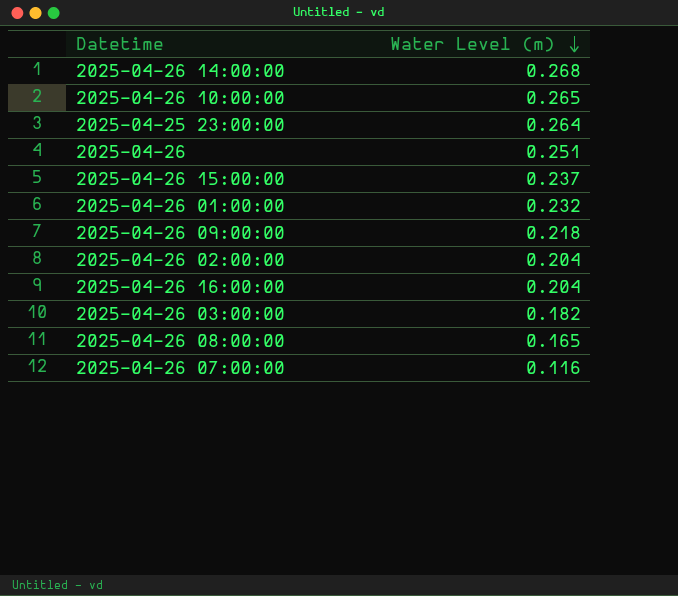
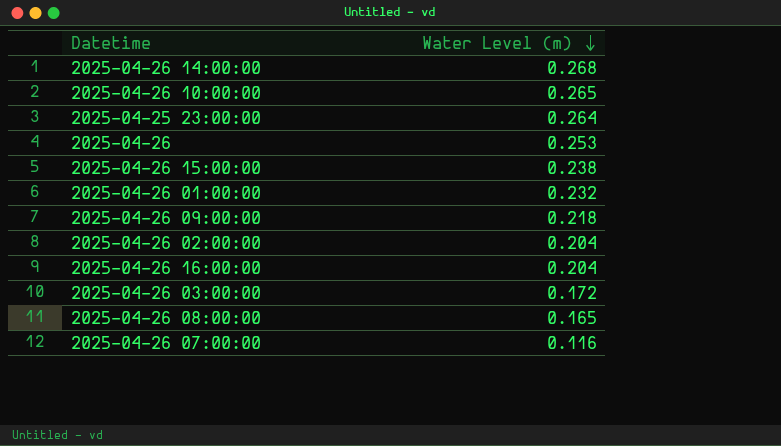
2025-04-26 | Water Level (m): 0.251 -> 0.253
2025-04-26 15:00:00 | Water Level (m): 0.237 -> 0.238
2025-04-26 03:00:00 | Water Level (m): 0.182 -> 0.172

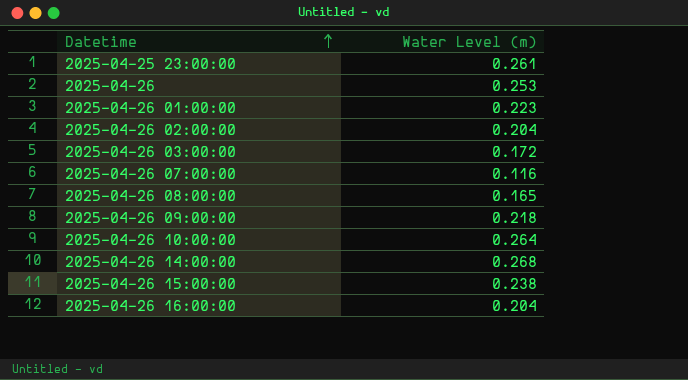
row order: Water Level (m) descending -> Datetime ascending
2025-04-25 23:00:00 | Water Level (m): 0.264 -> 0.261
2025-04-26 01:00:00 | Water Level (m): 0.232 -> 0.223
2025-04-26 10:00:00 | Water Level (m): 0.265 -> 0.264

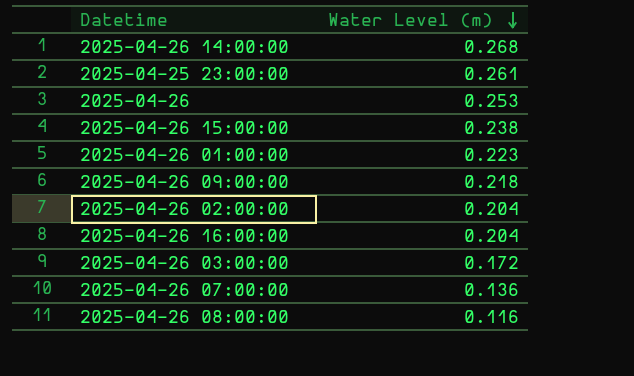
row order: Datetime ascending -> Water Level (m) descending
row 2025-04-26 10:00:00: 0.264 -> none
2025-04-26 07:00:00 | Water Level (m): 0.116 -> 0.136
2025-04-26 08:00:00 | Water Level (m): 0.165 -> 0.116

